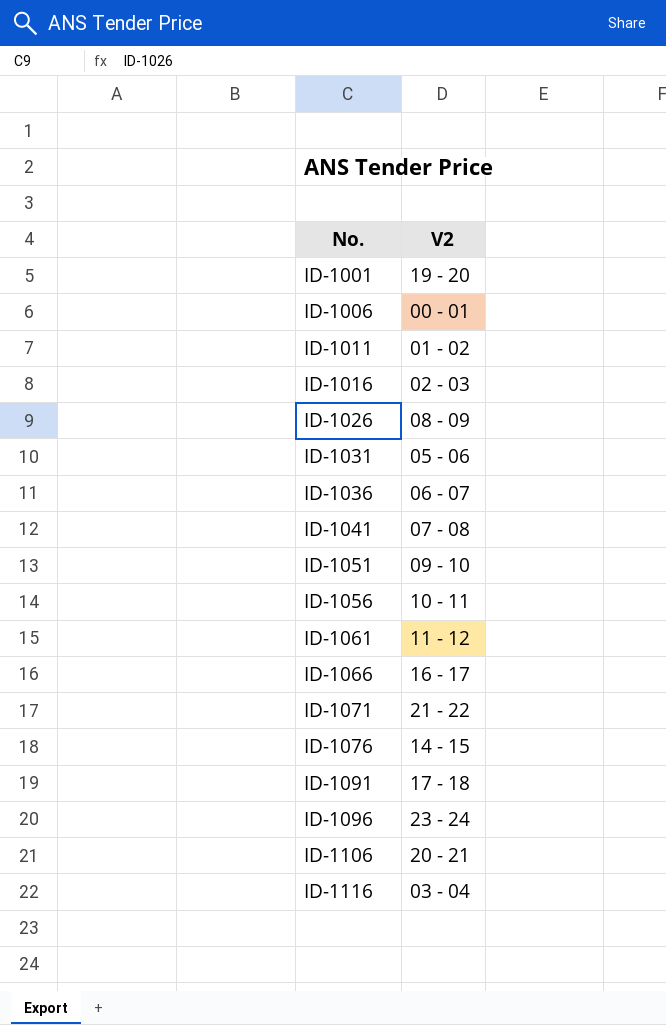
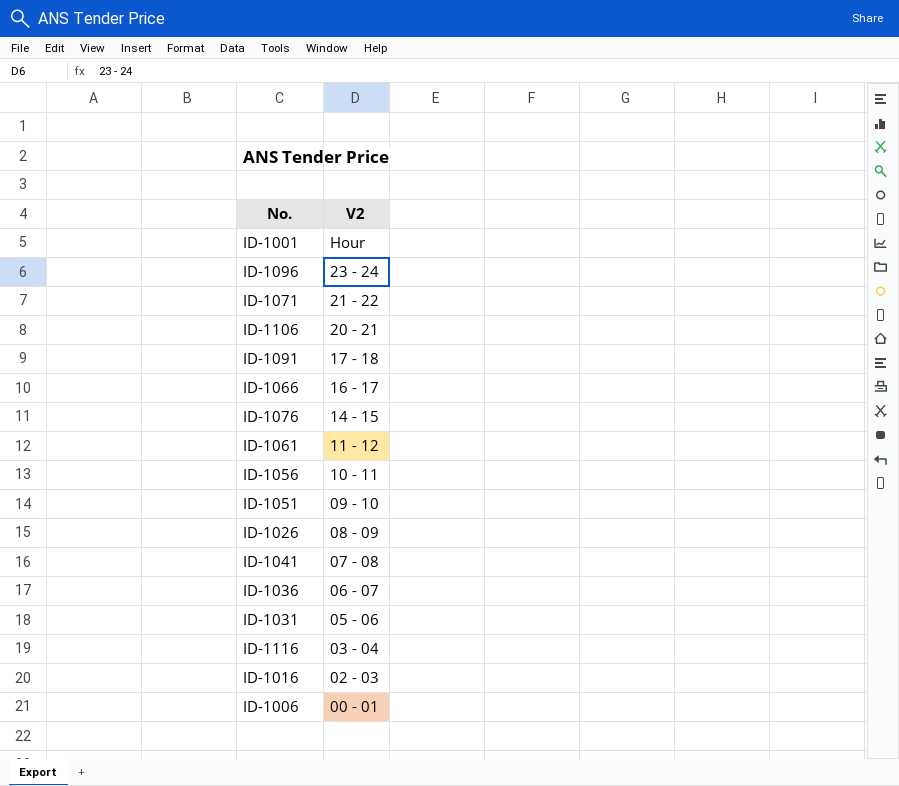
row order: No. ascending -> V2 descending
row ID-1011: 01 - 02 -> none
ID-1001 | V2: 19 - 20 -> Hour

